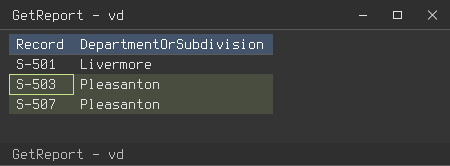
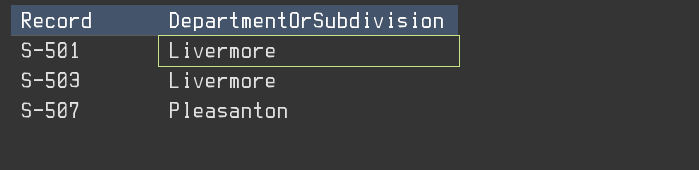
S-503 | DepartmentOrSubdivision: Pleasanton -> Livermore

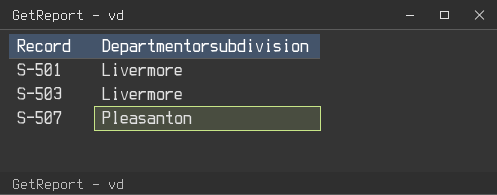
column name: DepartmentOrSubdivision -> Departmentorsubdivision

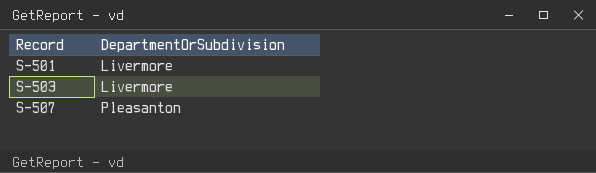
column name: Departmentorsubdivision -> DepartmentOrSubdivision

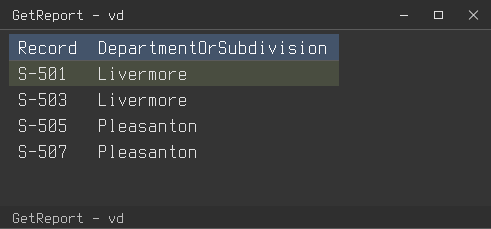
row S-505: none -> Pleasanton

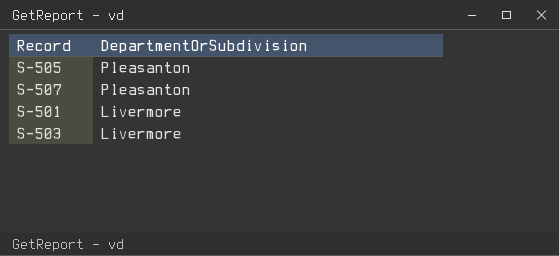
row order: Record ascending -> DepartmentOrSubdivision descending

